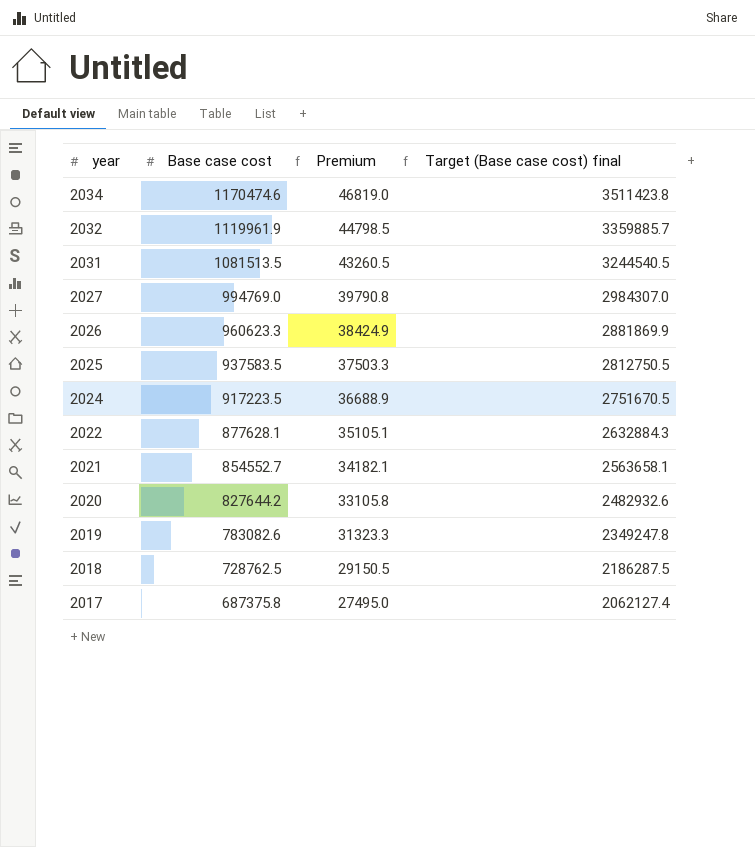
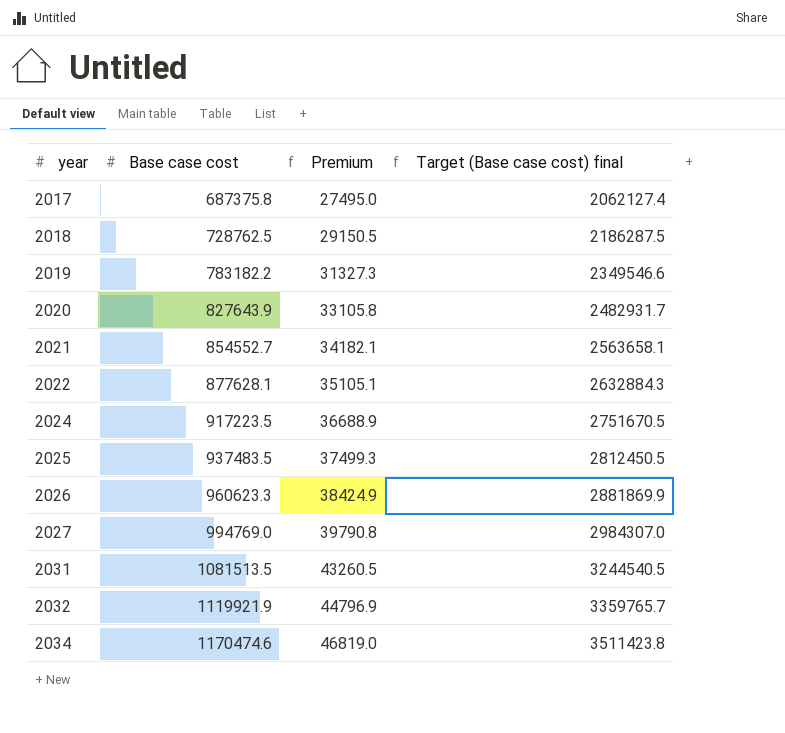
row order: year descending -> year ascending
2019 | Base case cost: 783082.6 -> 783182.2
2019 | Premium: 31323.3 -> 31327.3
2019 | Target (Base case cost) final: 2349247.8 -> 2349546.6
2020 | Base case cost: 827644.2 -> 827643.9
2020 | Target (Base case cost) final: 2482932.6 -> 2482931.7
2025 | Base case cost: 937583.5 -> 937483.5
2025 | Premium: 37503.3 -> 37499.3
2025 | Target (Base case cost) final: 2812750.5 -> 2812450.5
2032 | Base case cost: 1119961.9 -> 1119921.9
2032 | Premium: 44798.5 -> 44796.9
2032 | Target (Base case cost) final: 3359885.7 -> 3359765.7

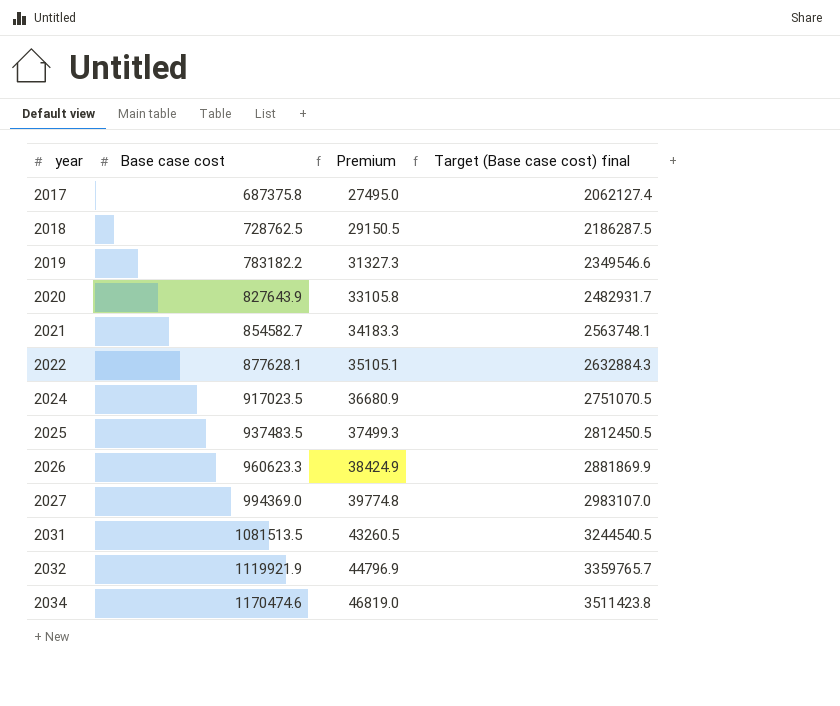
2021 | Base case cost: 854552.7 -> 854582.7
2021 | Premium: 34182.1 -> 34183.3
2021 | Target (Base case cost) final: 2563658.1 -> 2563748.1
2024 | Base case cost: 917223.5 -> 917023.5
2024 | Premium: 36688.9 -> 36680.9
2024 | Target (Base case cost) final: 2751670.5 -> 2751070.5
2027 | Base case cost: 994769.0 -> 994369.0
2027 | Premium: 39790.8 -> 39774.8
2027 | Target (Base case cost) final: 2984307.0 -> 2983107.0

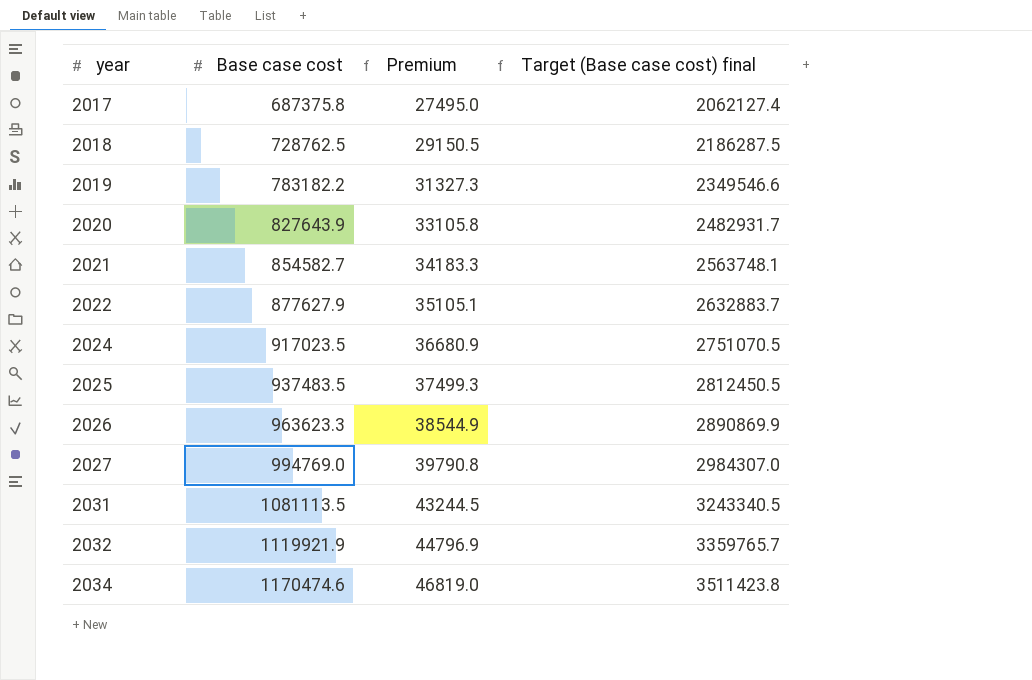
2022 | Base case cost: 877628.1 -> 877627.9
2022 | Target (Base case cost) final: 2632884.3 -> 2632883.7
2026 | Base case cost: 960623.3 -> 963623.3
2026 | Premium: 38424.9 -> 38544.9
2026 | Target (Base case cost) final: 2881869.9 -> 2890869.9
2027 | Base case cost: 994369.0 -> 994769.0
2027 | Premium: 39774.8 -> 39790.8
2027 | Target (Base case cost) final: 2983107.0 -> 2984307.0
2031 | Base case cost: 1081513.5 -> 1081113.5
2031 | Premium: 43260.5 -> 43244.5
2031 | Target (Base case cost) final: 3244540.5 -> 3243340.5

